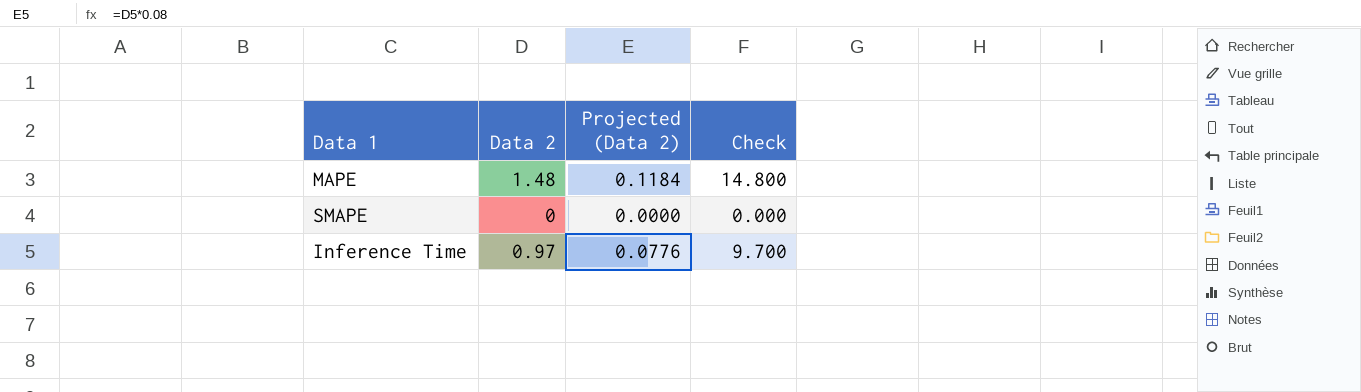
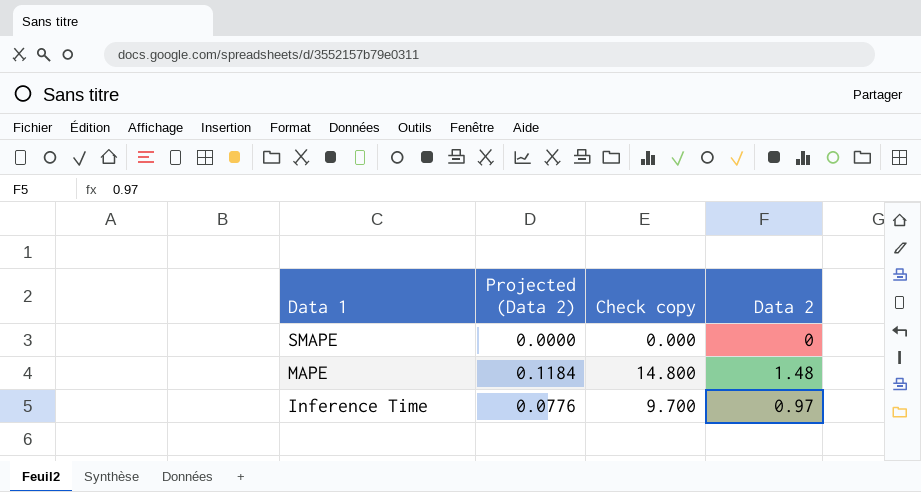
row order: none -> Data 1 descending
column name: Check -> Check copy
column Data 2 | position: 2 -> 4

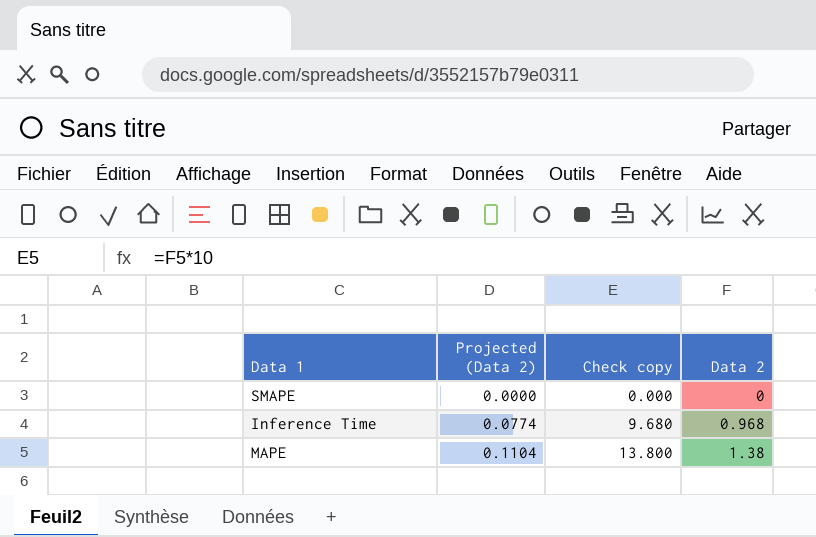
row order: Data 1 descending -> Projected (Data 2) ascending
Inference Time | Projected (Data 2): 0.0776 -> 0.0774
Inference Time | Check copy: 9.700 -> 9.680
Inference Time | Data 2: 0.97 -> 0.968
MAPE | Projected (Data 2): 0.1184 -> 0.1104
MAPE | Check copy: 14.800 -> 13.800
MAPE | Data 2: 1.48 -> 1.38

